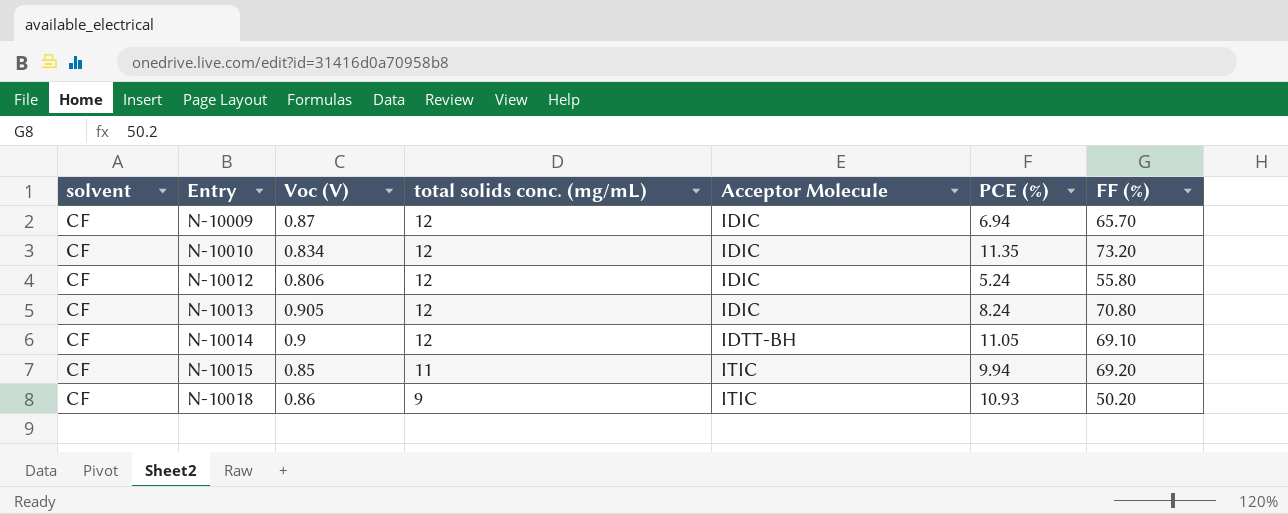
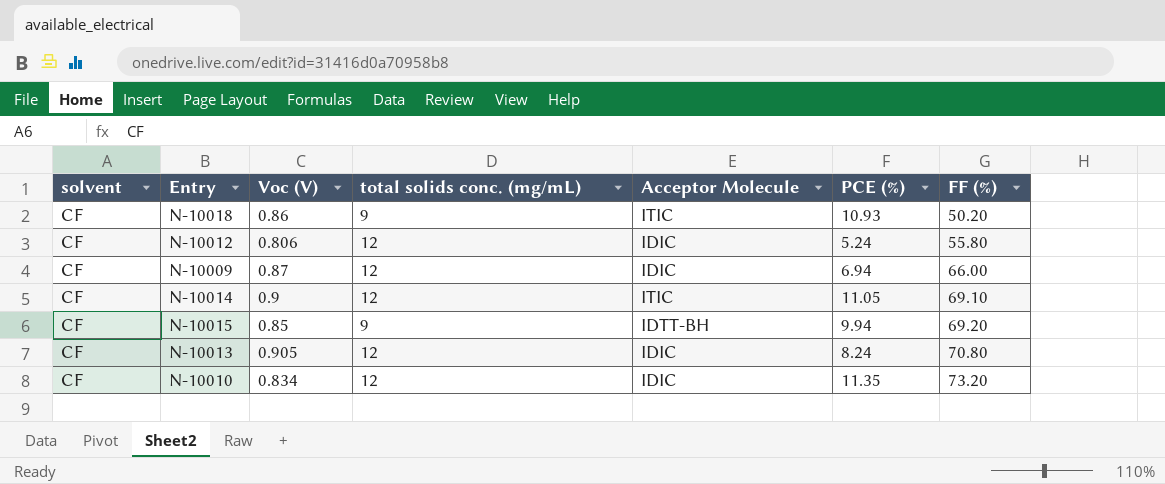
row order: Entry ascending -> FF (%) ascending
N-10009 | FF (%): 65.70 -> 66.00
N-10014 | Acceptor Molecule: IDTT-BH -> ITIC
N-10015 | total solids conc. (mg/mL): 11 -> 9
N-10015 | Acceptor Molecule: ITIC -> IDTT-BH

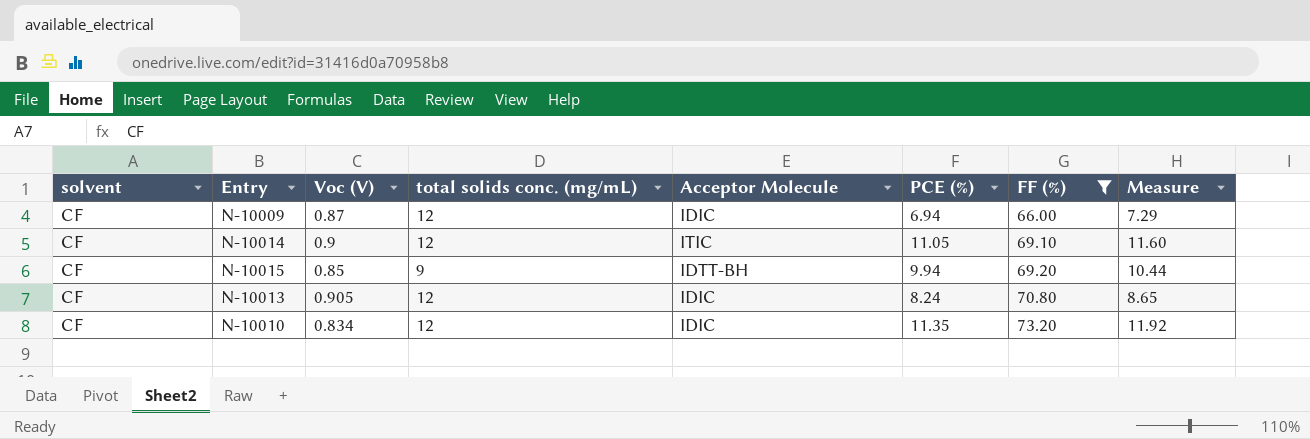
filter: none -> FF (%) >= 66.00
column Measure | formula: none -> [PCE (%)] * 1.05

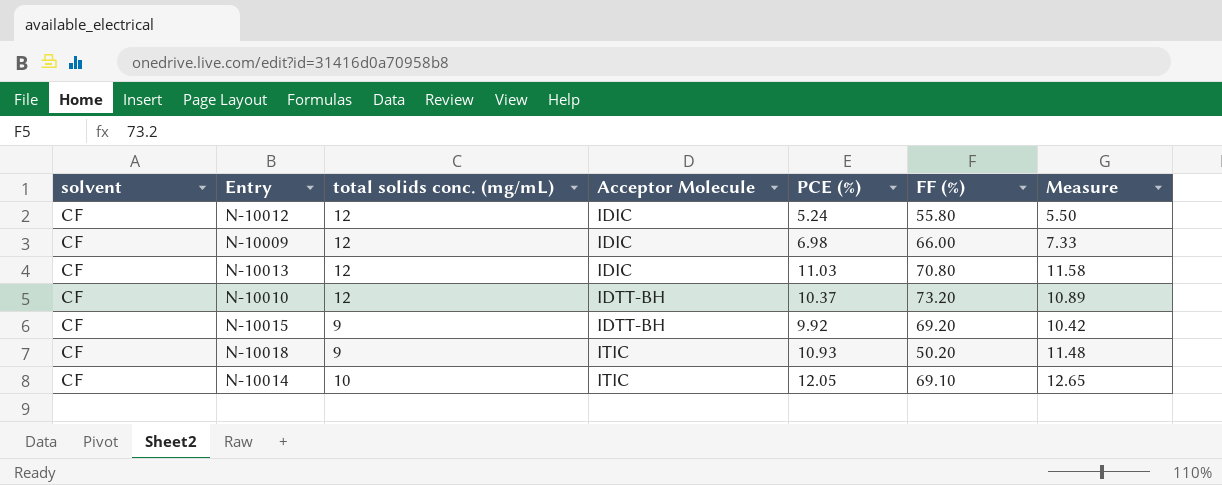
filter: FF (%) >= 66.00 -> none
row order: FF (%) ascending -> Acceptor Molecule ascending
column Voc (V) | position: 3 -> none
N-10009 | PCE (%): 6.94 -> 6.98
N-10009 | Measure: 7.29 -> 7.33
N-10013 | PCE (%): 8.24 -> 11.03
N-10013 | Measure: 8.65 -> 11.58
N-10010 | Acceptor Molecule: IDIC -> IDTT-BH
N-10010 | PCE (%): 11.35 -> 10.37
N-10010 | Measure: 11.92 -> 10.89
N-10015 | PCE (%): 9.94 -> 9.92
N-10015 | Measure: 10.44 -> 10.42
N-10014 | total solids conc. (mg/mL): 12 -> 10
N-10014 | PCE (%): 11.05 -> 12.05
N-10014 | Measure: 11.60 -> 12.65

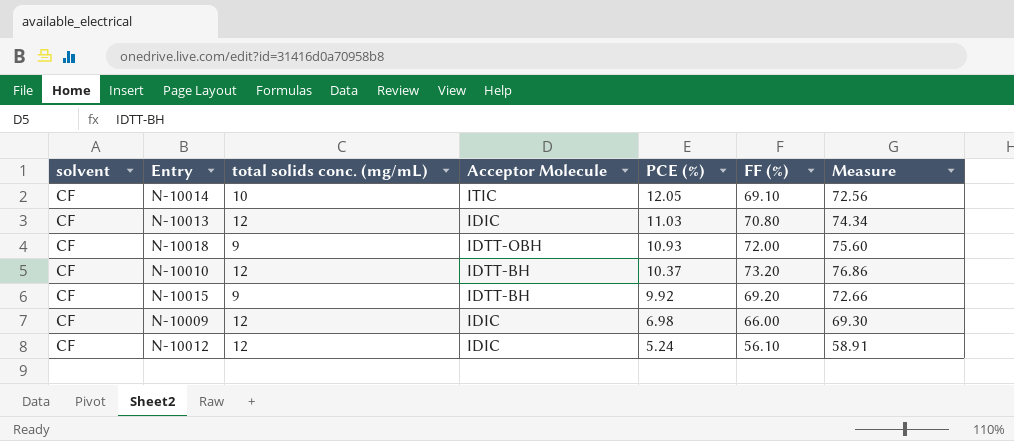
row order: Acceptor Molecule ascending -> PCE (%) descending
column Measure | formula: [PCE (%)] * 1.05 -> [FF (%)] * 1.05
N-10018 | Acceptor Molecule: ITIC -> IDTT-OBH
N-10018 | FF (%): 50.20 -> 72.00
N-10012 | FF (%): 55.80 -> 56.10

